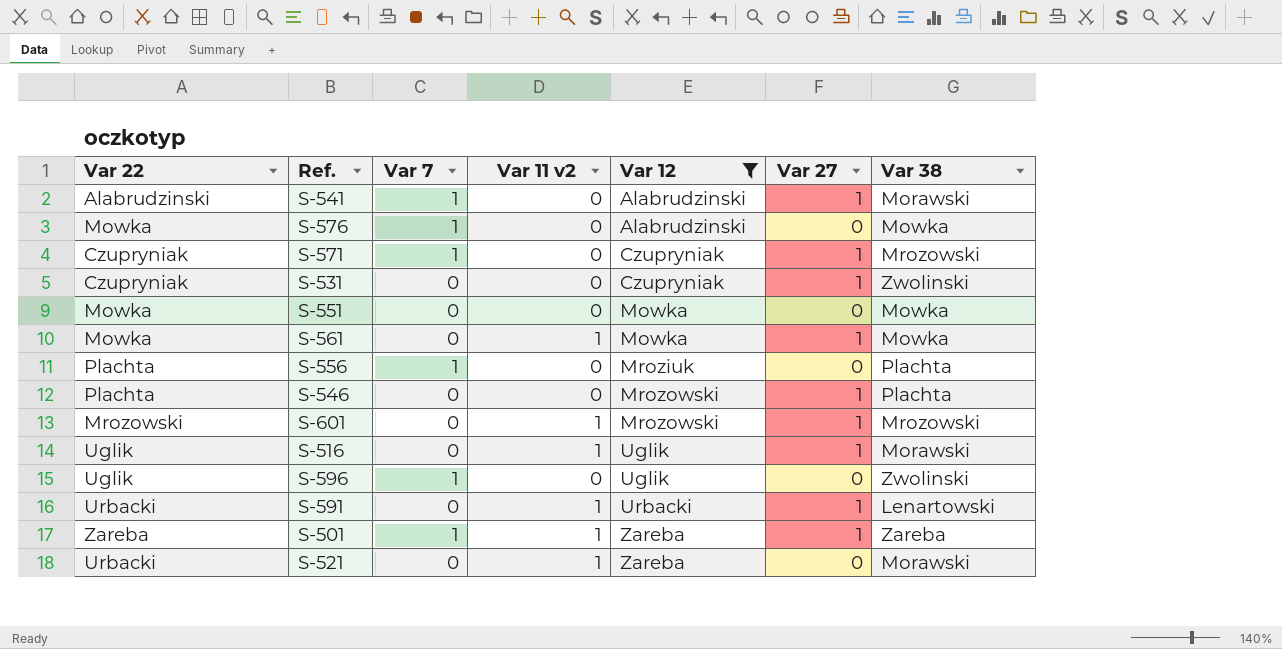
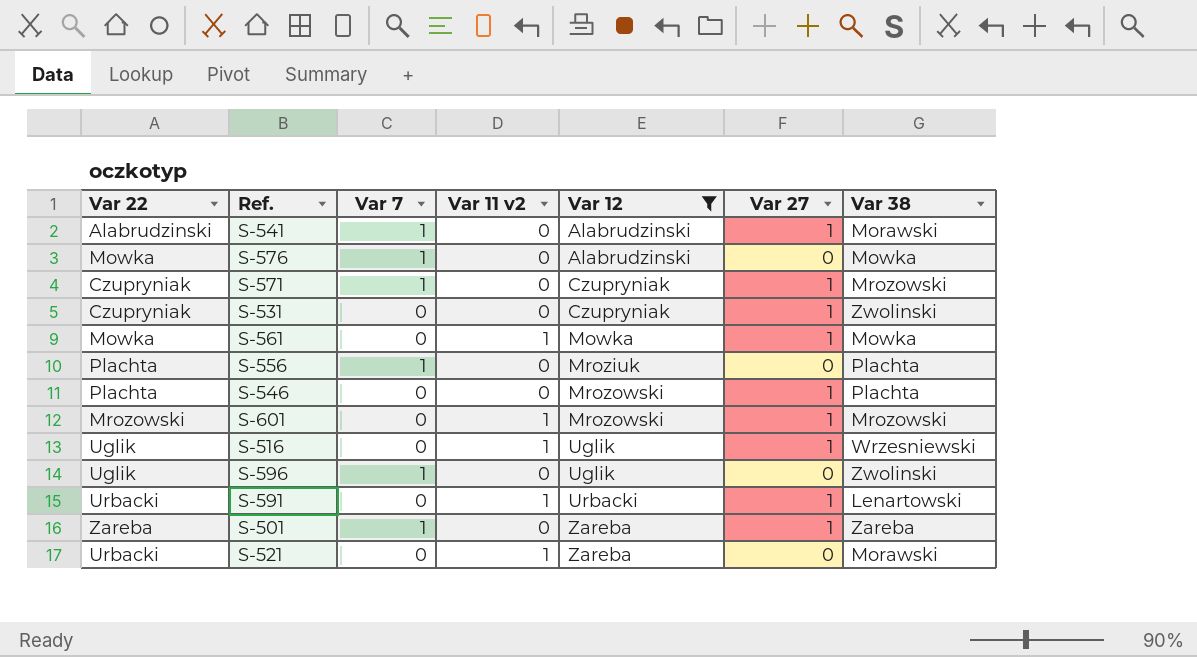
row S-551: Mowka | 0 | 0 | Mowka | 0 | Mowka -> none
S-516 | Var 38: Morawski -> Wrzesniewski
S-501 | Var 11 v2: 1 -> 0

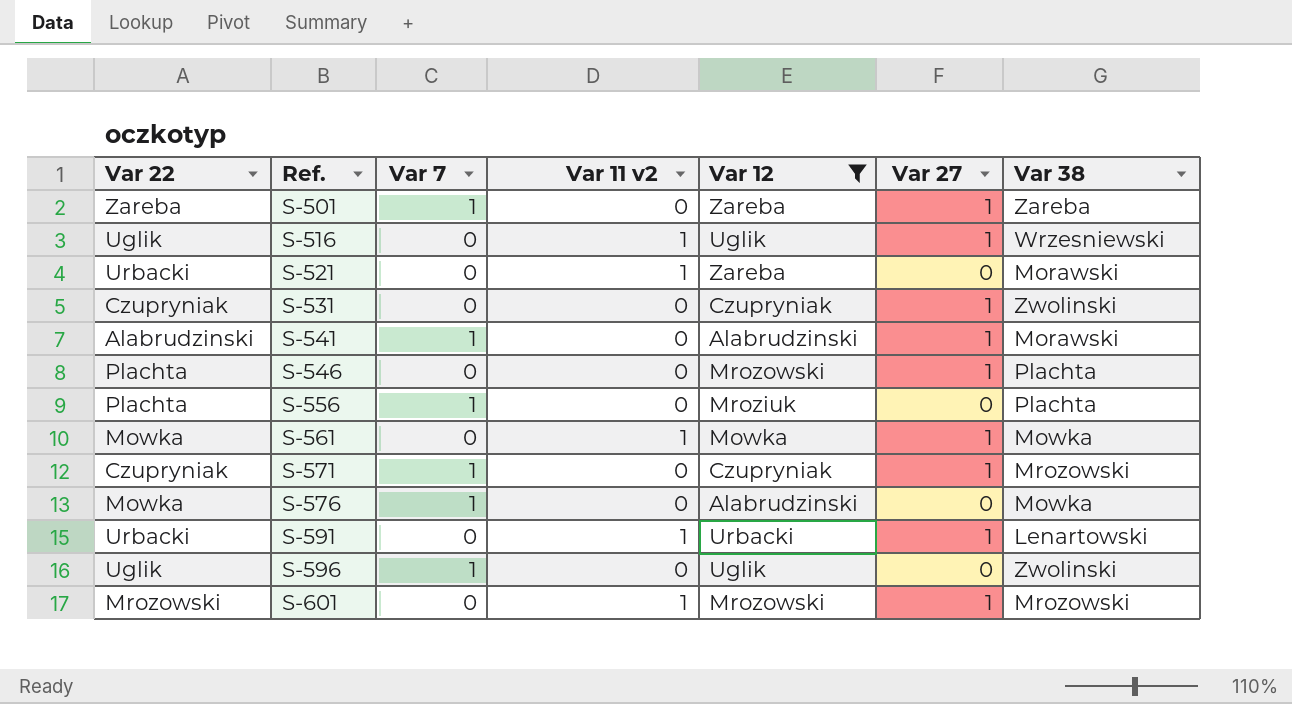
row order: Var 12 ascending -> Ref. ascending

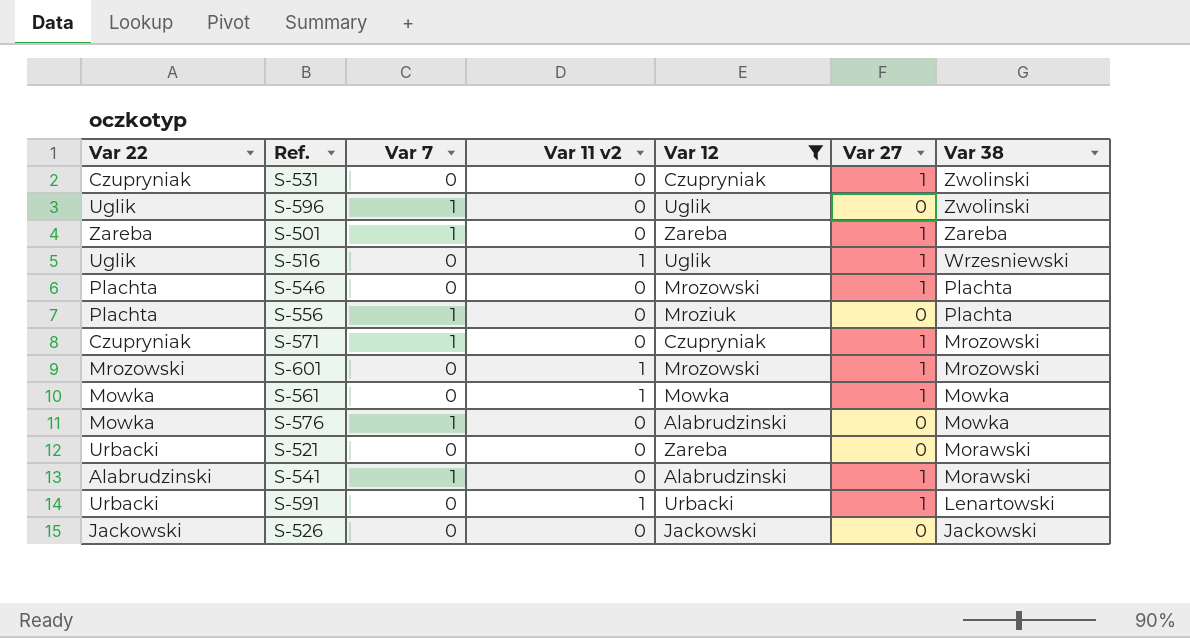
row order: Ref. ascending -> Var 38 descending
S-521 | Var 11 v2: 1 -> 0
row S-526: none -> Jackowski | 0 | 0 | Jackowski | 0 | Jackowski

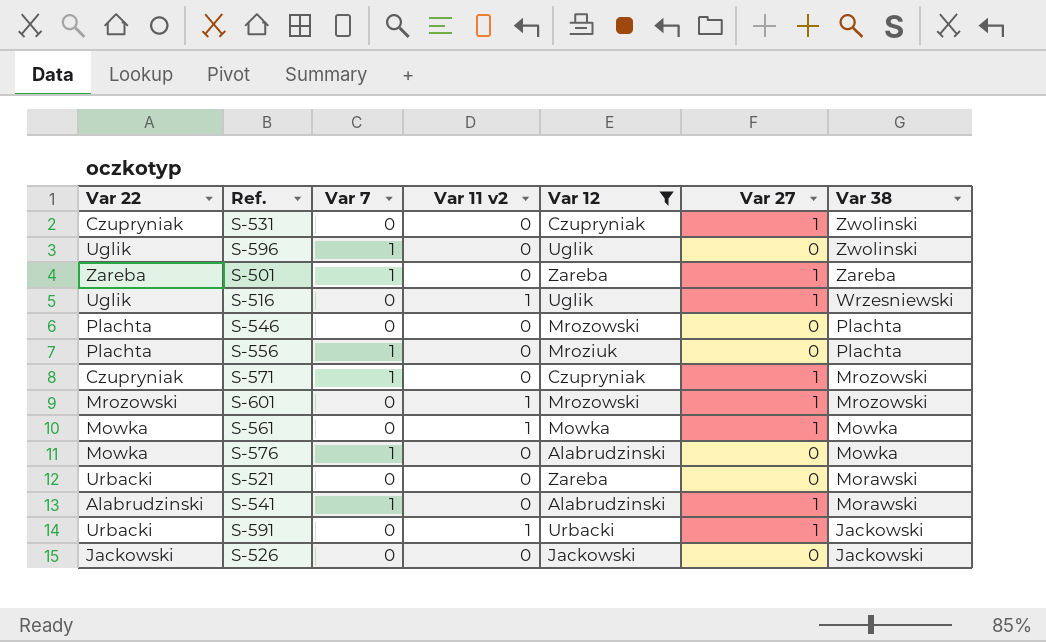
S-546 | Var 27: 1 -> 0
S-591 | Var 38: Lenartowski -> Jackowski

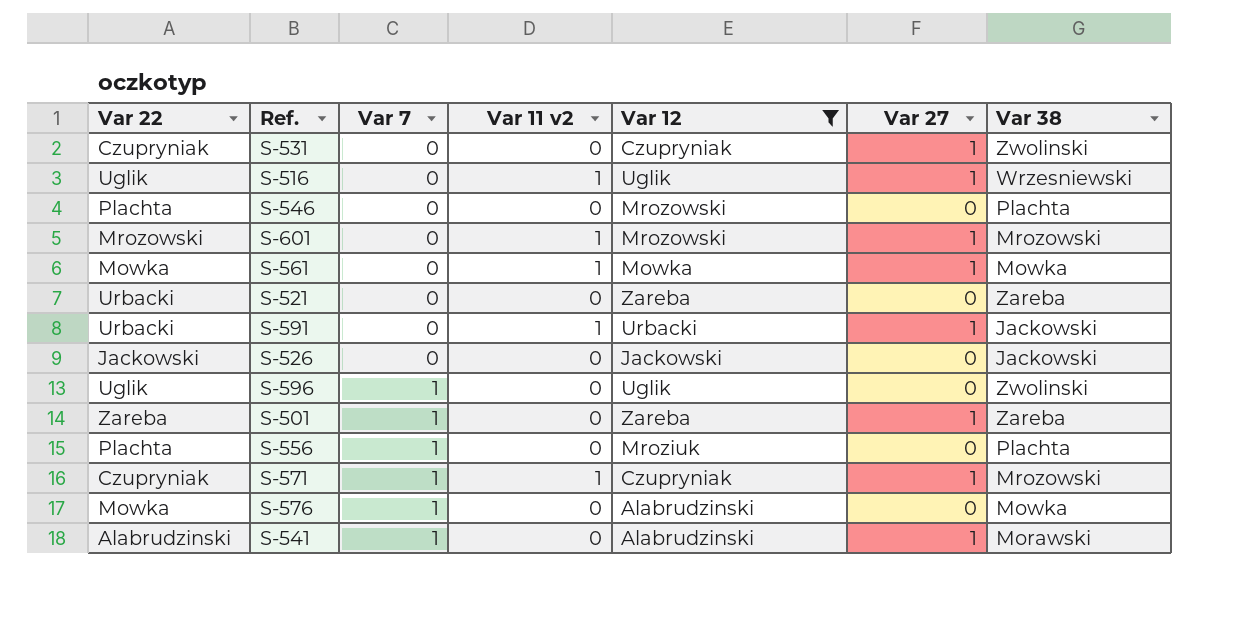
row order: Var 38 descending -> Var 7 ascending
S-521 | Var 38: Morawski -> Zareba
S-571 | Var 11 v2: 0 -> 1

